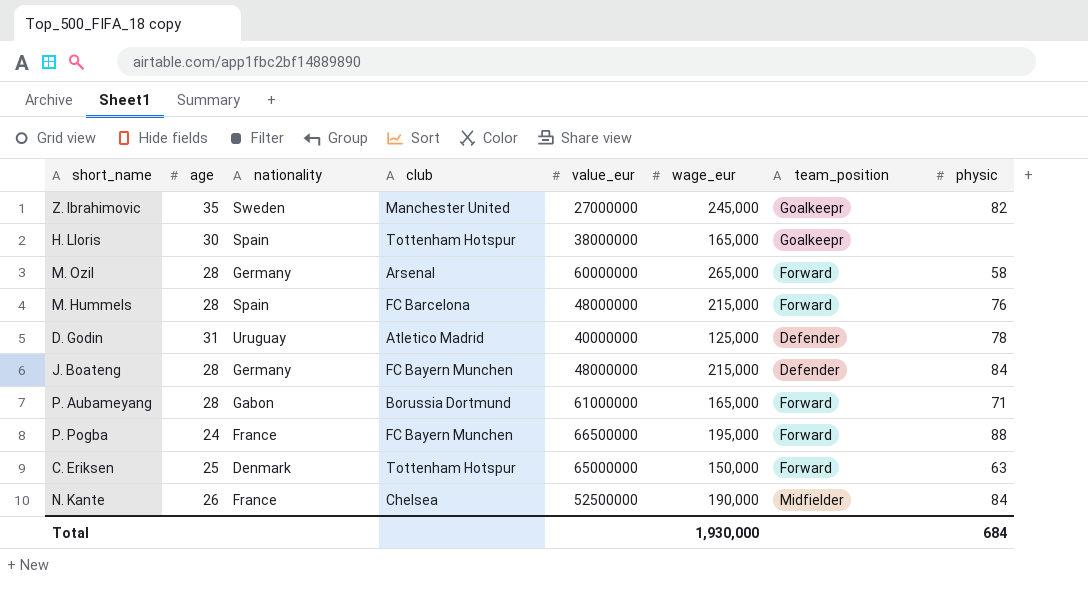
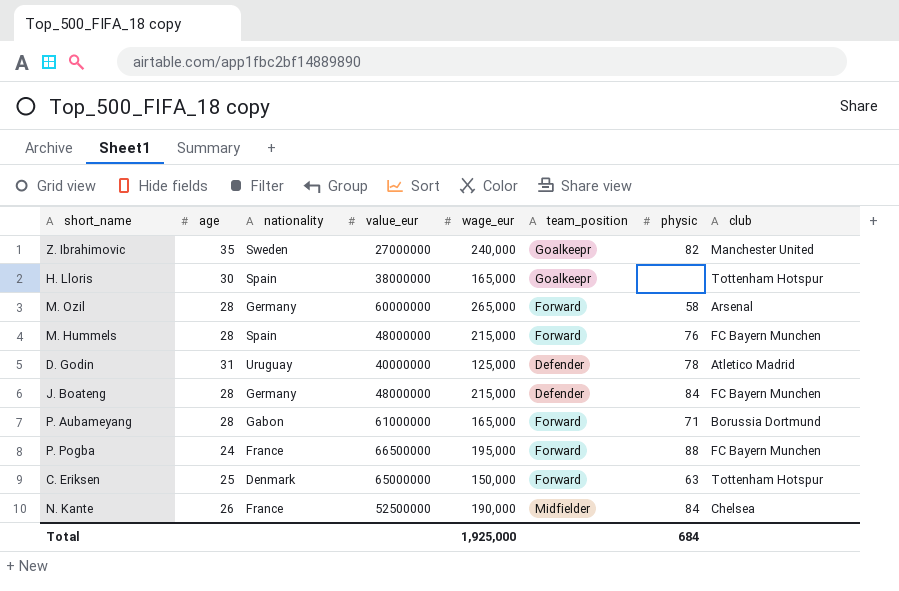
column club | position: 4 -> 8
Z. Ibrahimovic | wage_eur: 245,000 -> 240,000
M. Hummels | club: FC Barcelona -> FC Bayern Munchen
Total | wage_eur: 1,930,000 -> 1,925,000

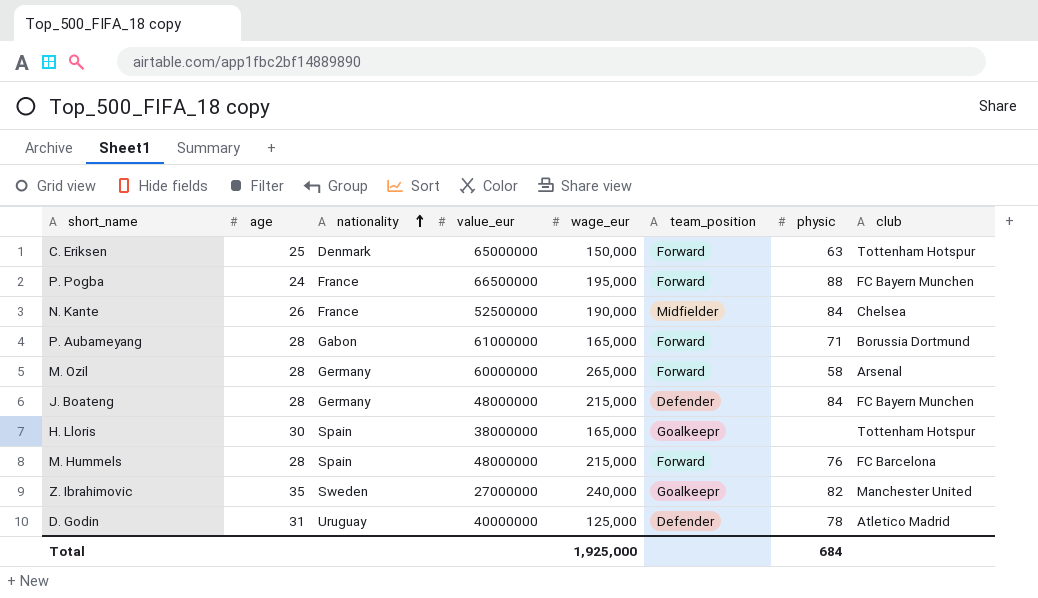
row order: none -> nationality ascending
M. Hummels | club: FC Bayern Munchen -> FC Barcelona

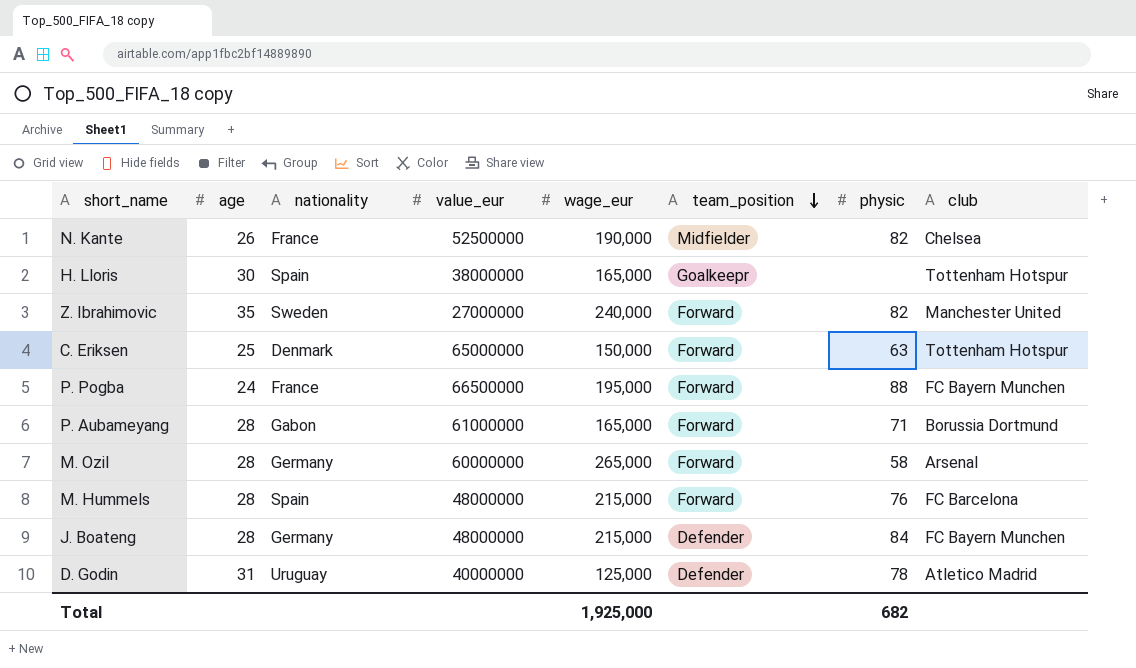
row order: nationality ascending -> team_position descending
N. Kante | physic: 84 -> 82
Z. Ibrahimovic | team_position: Goalkeepr -> Forward
Total | physic: 684 -> 682

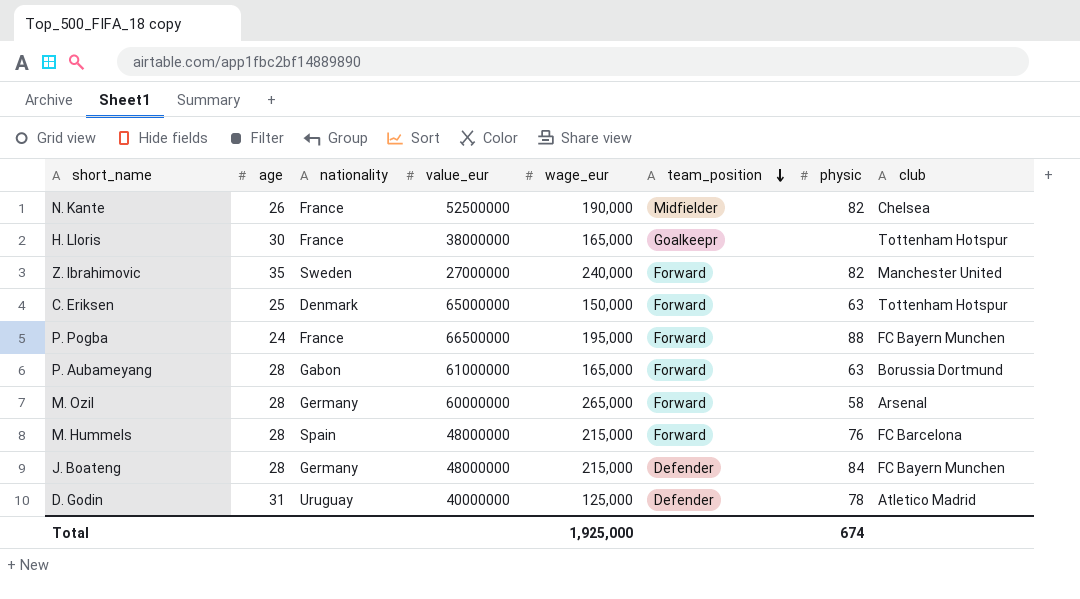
H. Lloris | nationality: Spain -> France
P. Aubameyang | physic: 71 -> 63
Total | physic: 682 -> 674

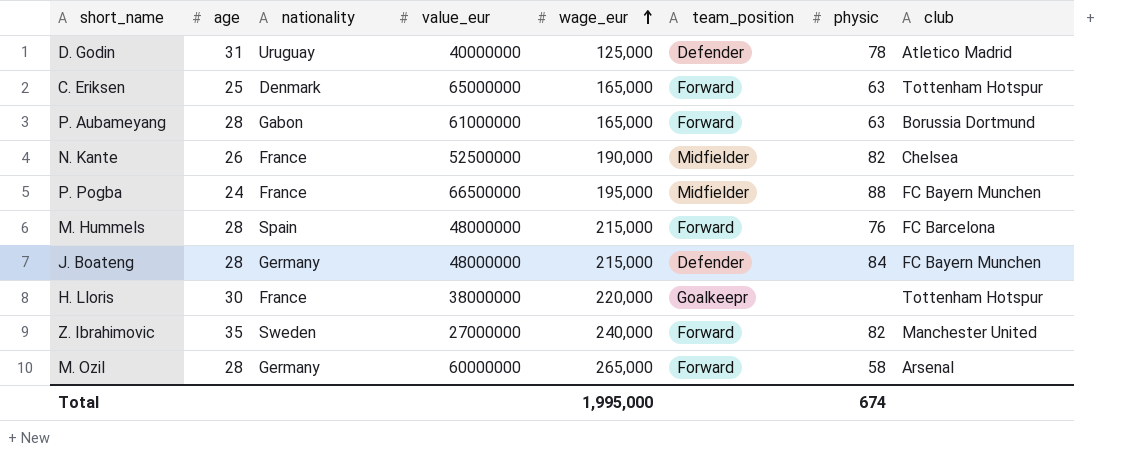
row order: team_position descending -> wage_eur ascending
C. Eriksen | wage_eur: 150,000 -> 165,000
P. Pogba | team_position: Forward -> Midfielder
H. Lloris | wage_eur: 165,000 -> 220,000
Total | wage_eur: 1,925,000 -> 1,995,000

